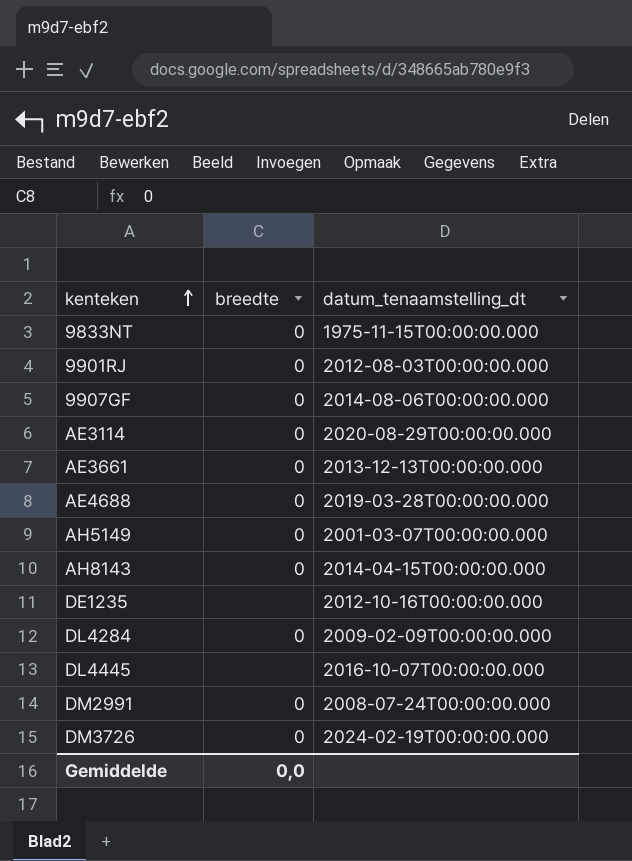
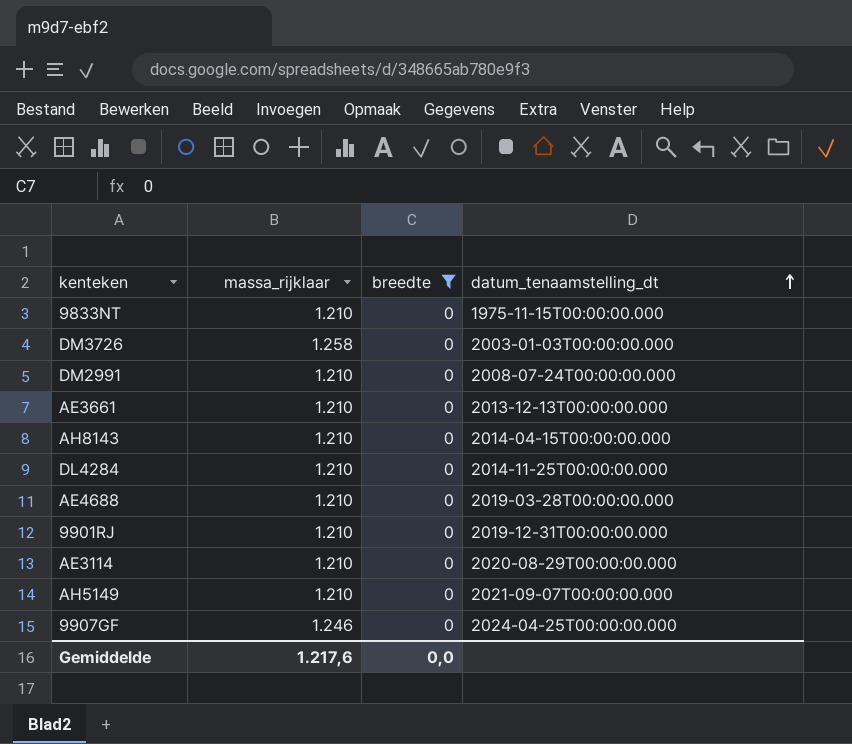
filter: none -> breedte = 0
row order: kenteken ascending -> datum_tenaamstelling_dt ascending
column massa_rijklaar | position: none -> 2
DM3726 | datum_tenaamstelling_dt: 2024-02-19T00:00:00.000 -> 2003-01-03T00:00:00.000
DL4284 | datum_tenaamstelling_dt: 2009-02-09T00:00:00.000 -> 2014-11-25T00:00:00.000
9901RJ | datum_tenaamstelling_dt: 2012-08-03T00:00:00.000 -> 2019-12-31T00:00:00.000
AH5149 | datum_tenaamstelling_dt: 2001-03-07T00:00:00.000 -> 2021-09-07T00:00:00.000
9907GF | datum_tenaamstelling_dt: 2014-08-06T00:00:00.000 -> 2024-04-25T00:00:00.000

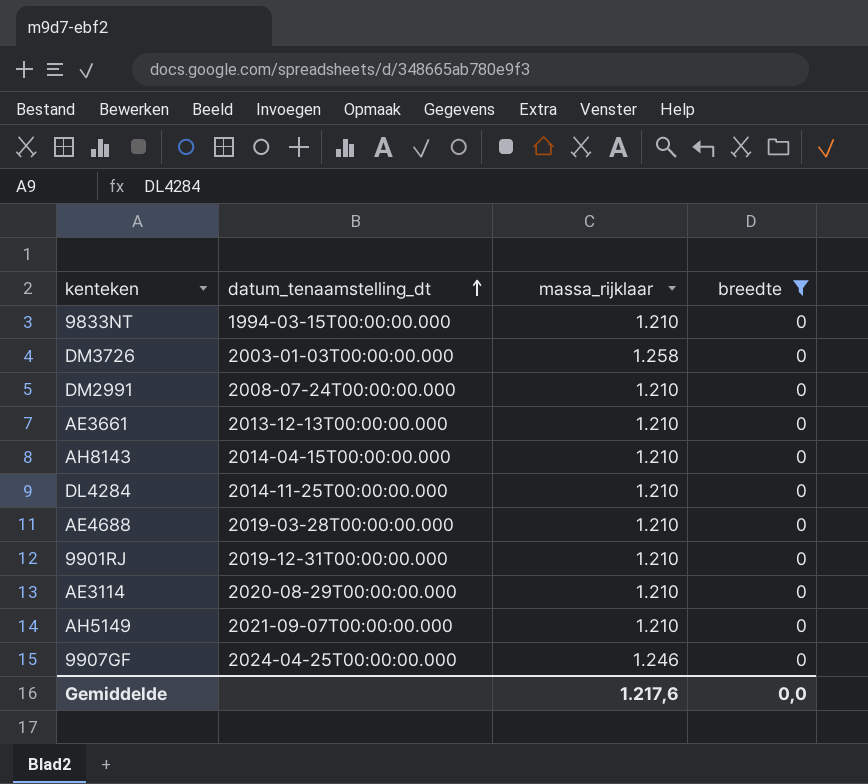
column datum_tenaamstelling_dt | position: 4 -> 2
9833NT | datum_tenaamstelling_dt: 1975-11-15T00:00:00.000 -> 1994-03-15T00:00:00.000

